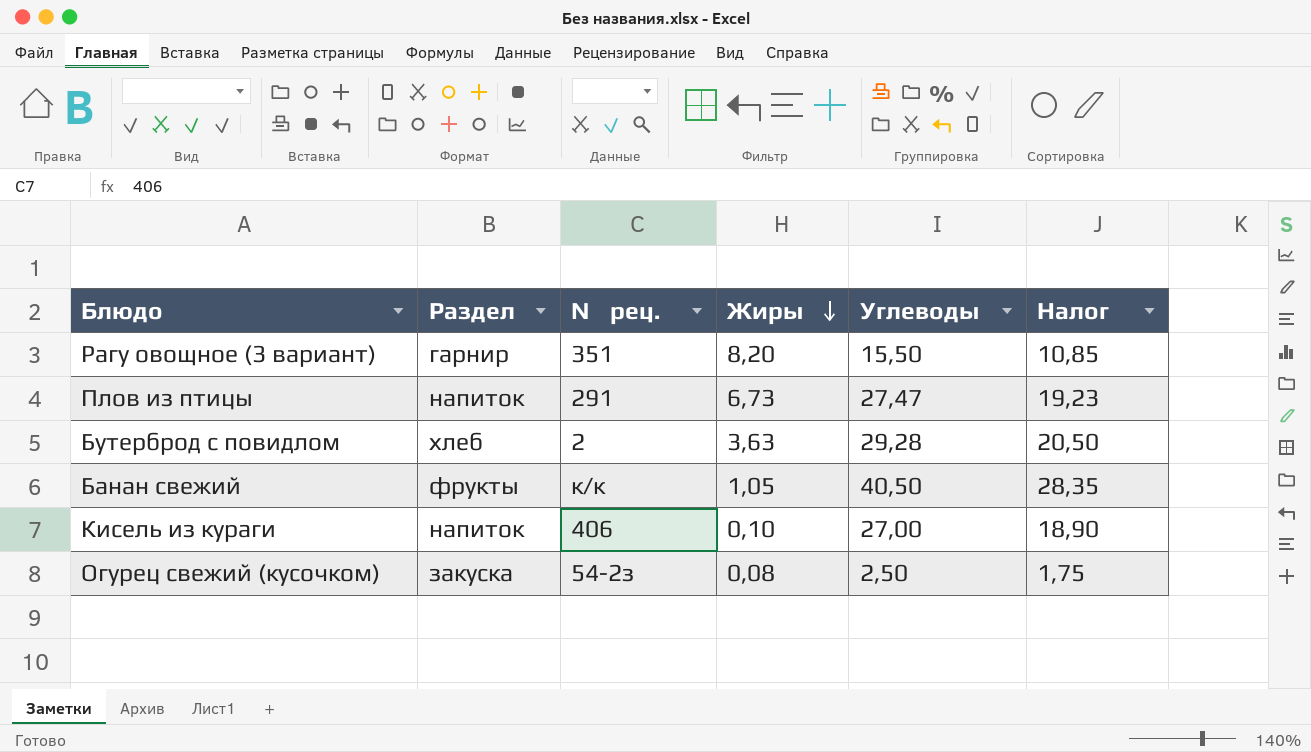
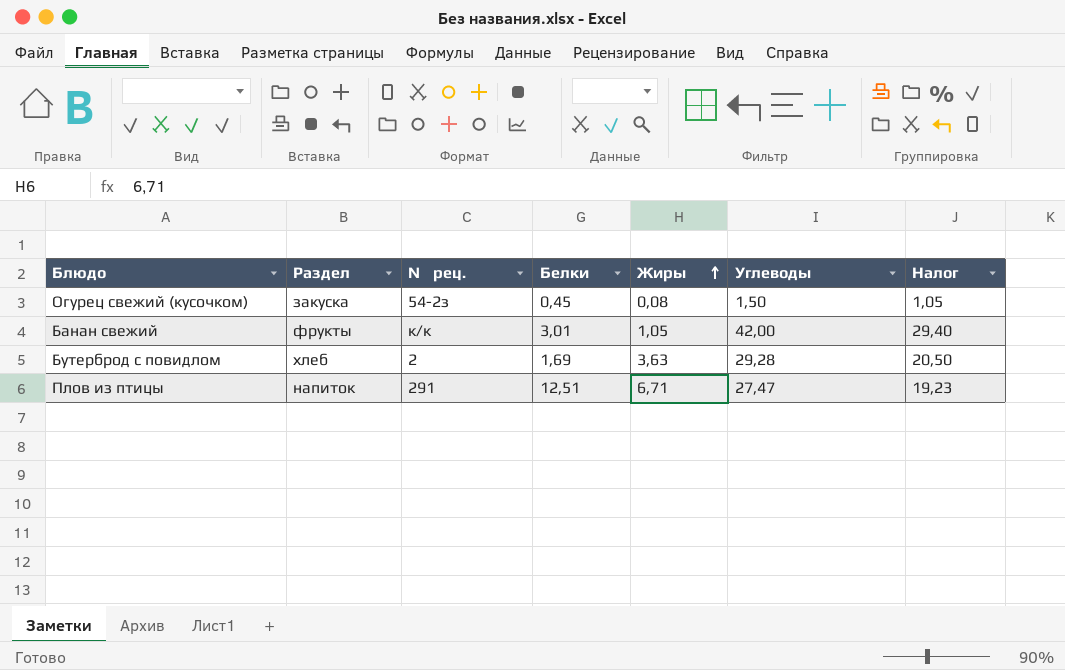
row order: Жиры descending -> Жиры ascending
column Белки | position: none -> 4
row Рагу овощное (3 вариант): гарнир | 351 | 8,20 | 15,50 | 10,85 -> none
row Кисель из кураги: напиток | 406 | 0,10 | 27,00 | 18,90 -> none
Огурец свежий (кусочком) | Углеводы: 2,50 -> 1,50
Огурец свежий (кусочком) | Налог: 1,75 -> 1,05
Банан свежий | Углеводы: 40,50 -> 42,00
Банан свежий | Налог: 28,35 -> 29,40
Плов из птицы | Жиры: 6,73 -> 6,71

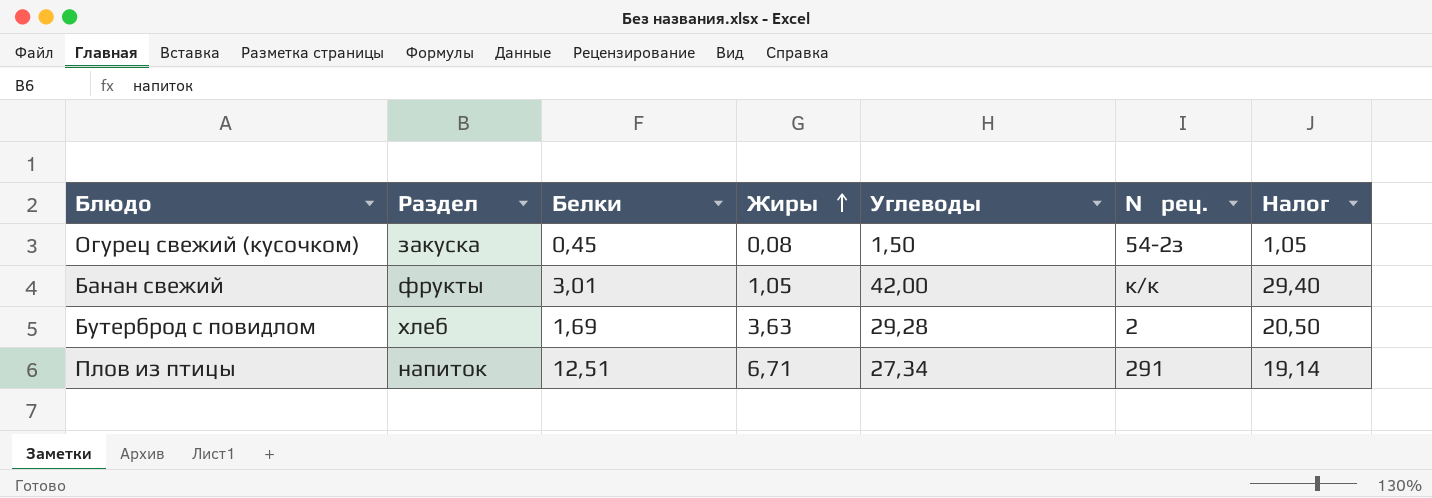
column № рец. | position: 3 -> 6
Плов из птицы | Углеводы: 27,47 -> 27,34
Плов из птицы | Налог: 19,23 -> 19,14

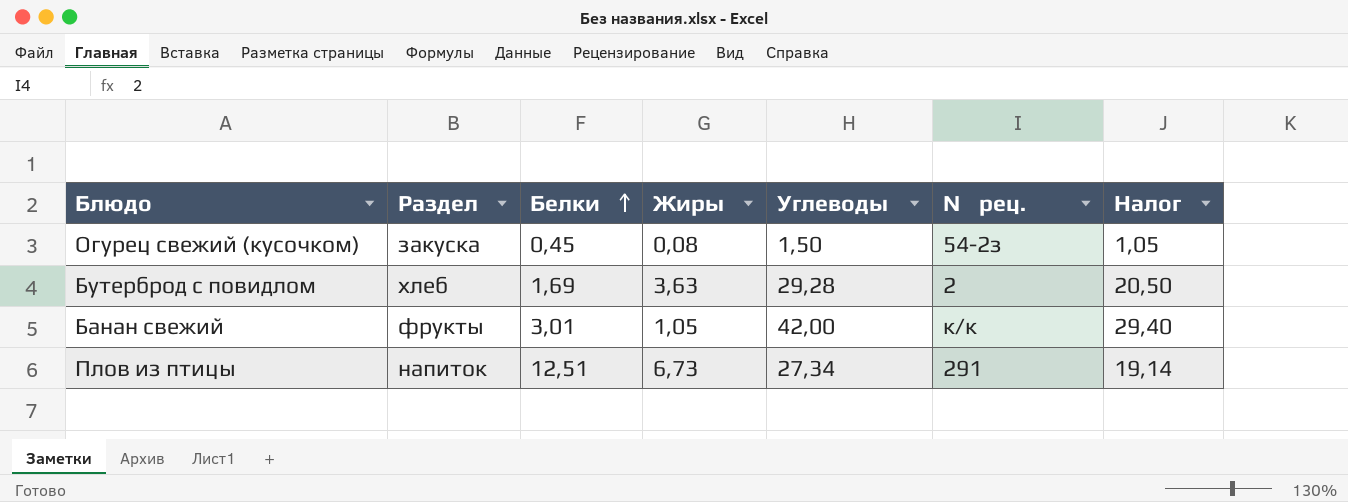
row order: Жиры ascending -> Белки ascending
Плов из птицы | Жиры: 6,71 -> 6,73

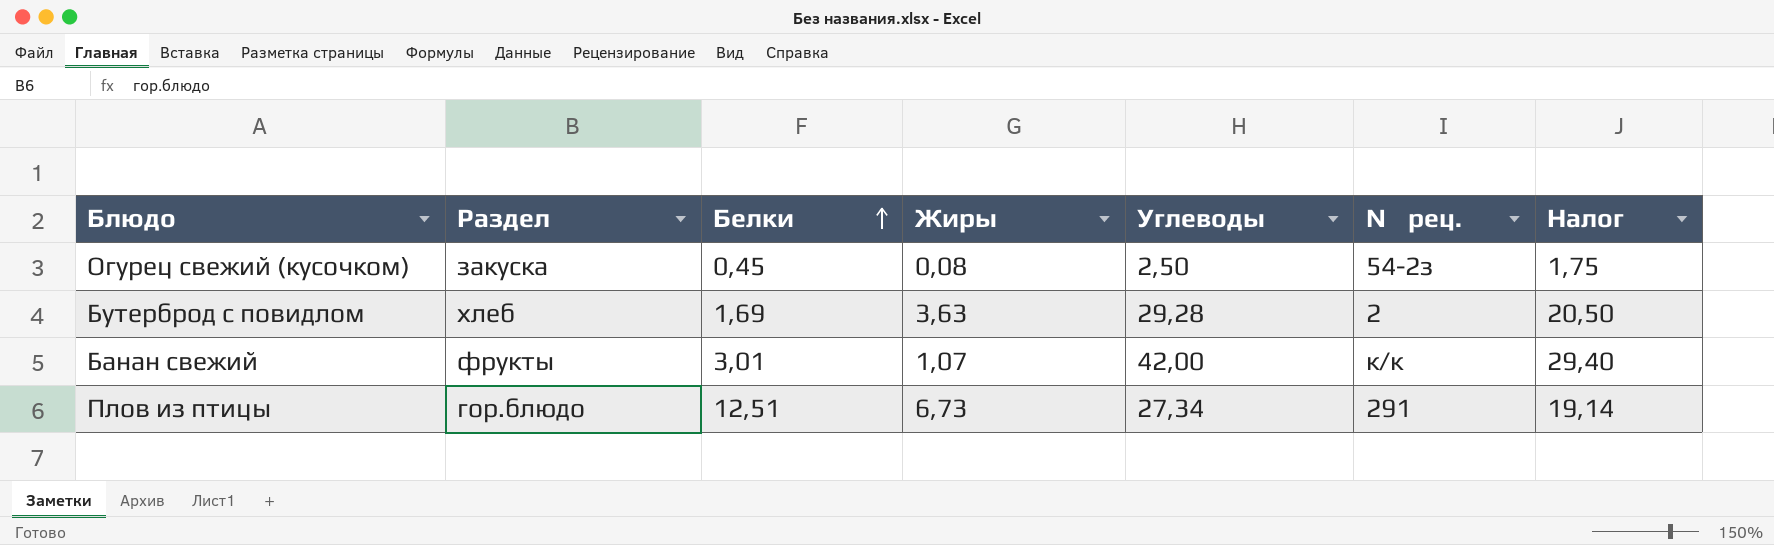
Огурец свежий (кусочком) | Углеводы: 1,50 -> 2,50
Огурец свежий (кусочком) | Налог: 1,05 -> 1,75
Банан свежий | Жиры: 1,05 -> 1,07
Плов из птицы | Раздел: напиток -> гор.блюдо

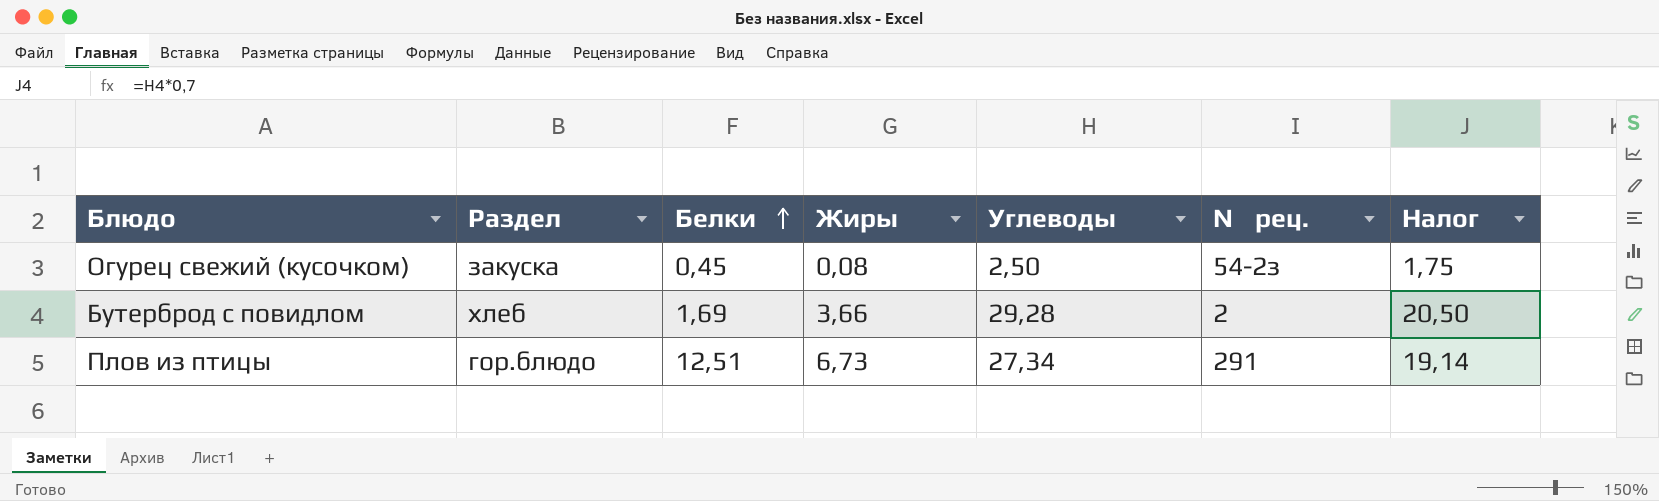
row Банан свежий: фрукты | 3,01 | 1,07 | 42,00 | к/к | 29,40 -> none
Бутерброд с повидлом | Жиры: 3,63 -> 3,66

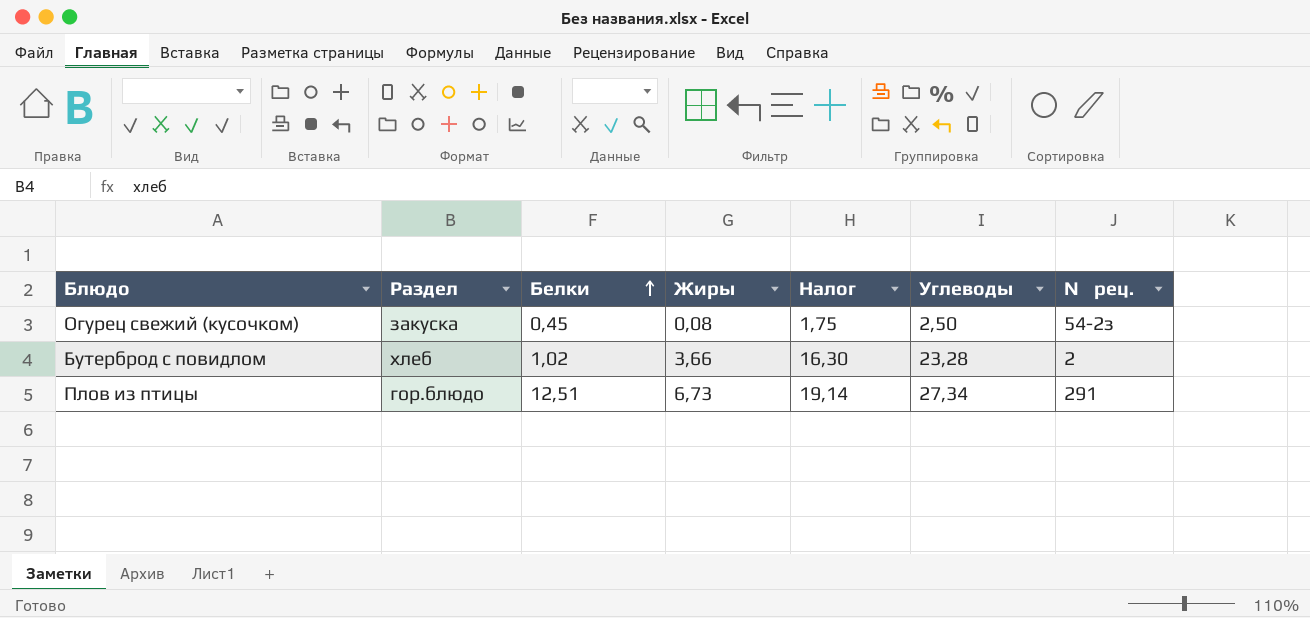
column Налог | position: 7 -> 5
Бутерброд с повидлом | Белки: 1,69 -> 1,02
Бутерброд с повидлом | Налог: 20,50 -> 16,30
Бутерброд с повидлом | Углеводы: 29,28 -> 23,28

